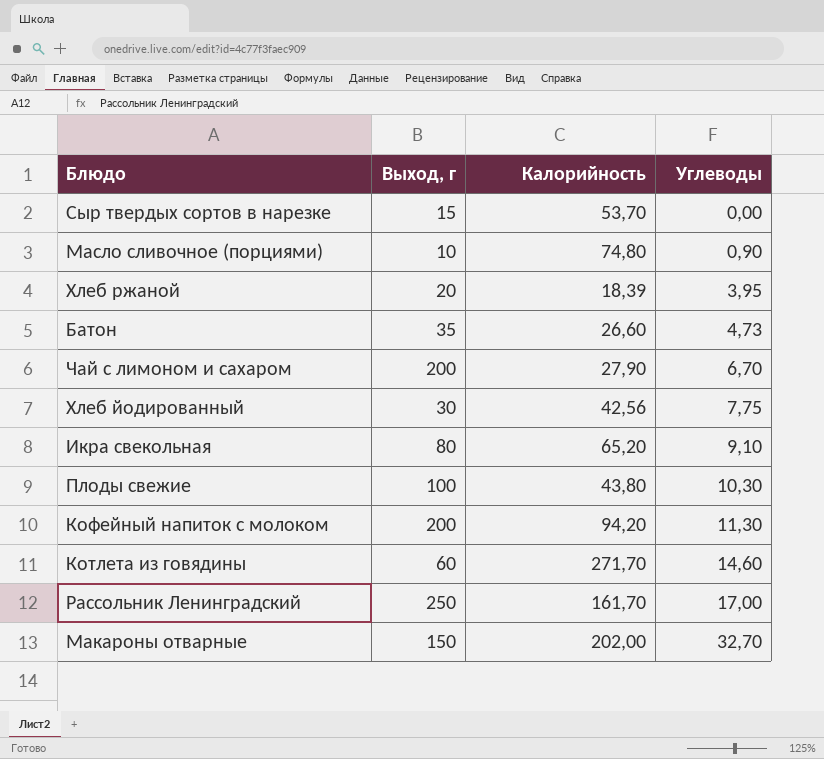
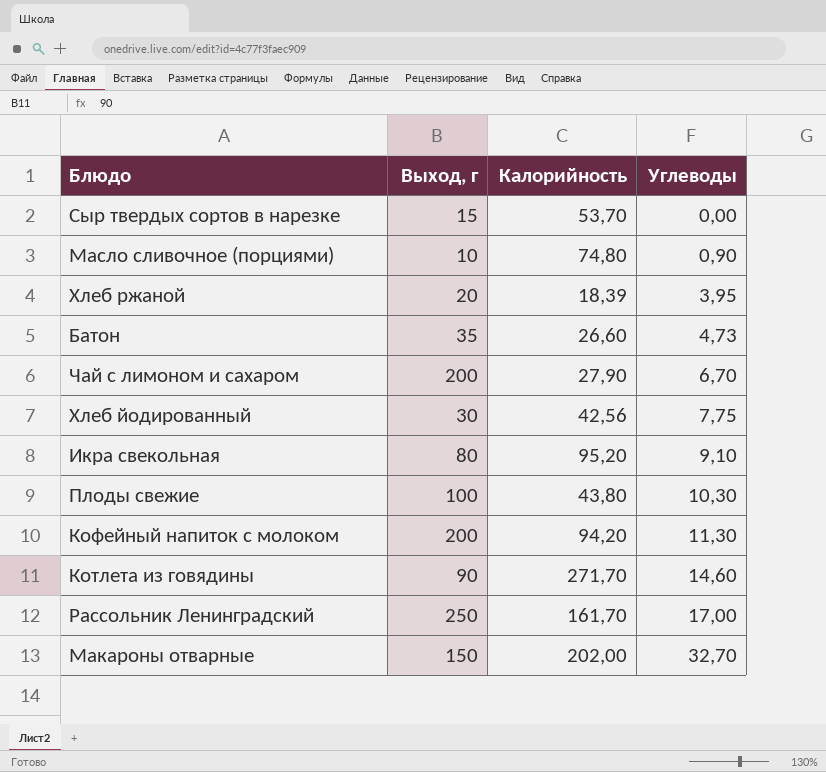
Икра свекольная | Калорийность: 65,20 -> 95,20
Котлета из говядины | Выход, г: 60 -> 90

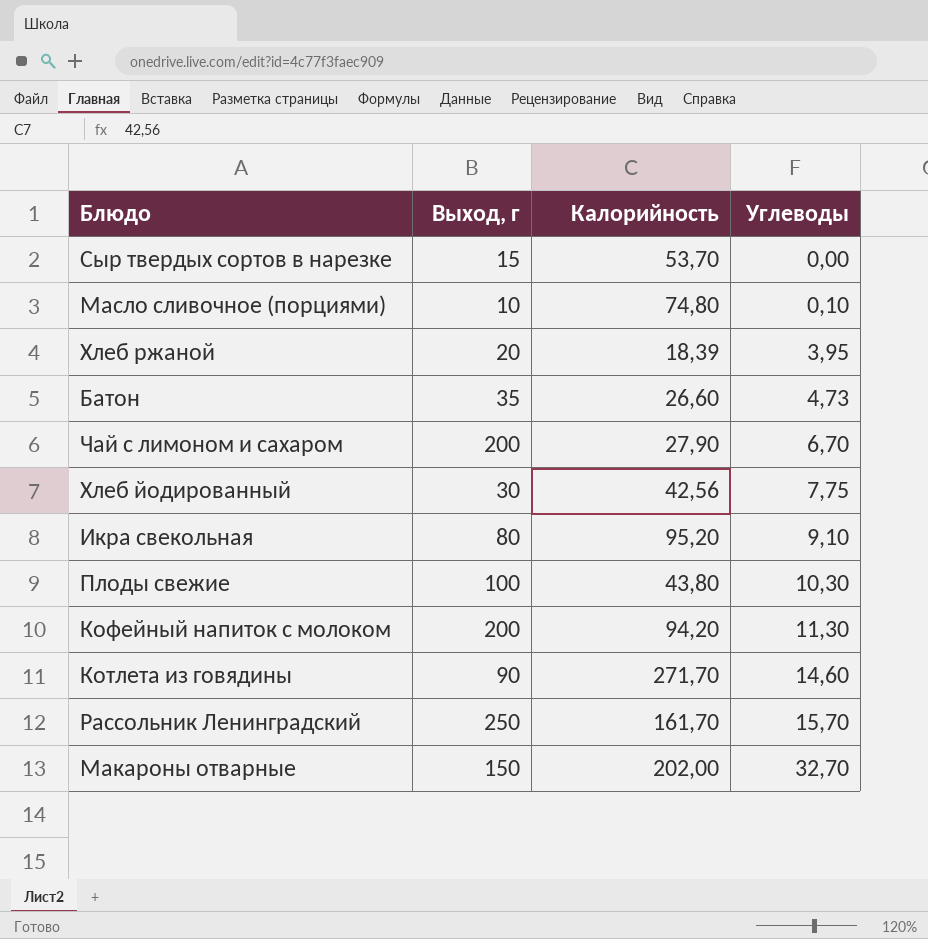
Масло сливочное (порциями) | Углеводы: 0,90 -> 0,10
Рассольник Ленинградский | Углеводы: 17,00 -> 15,70

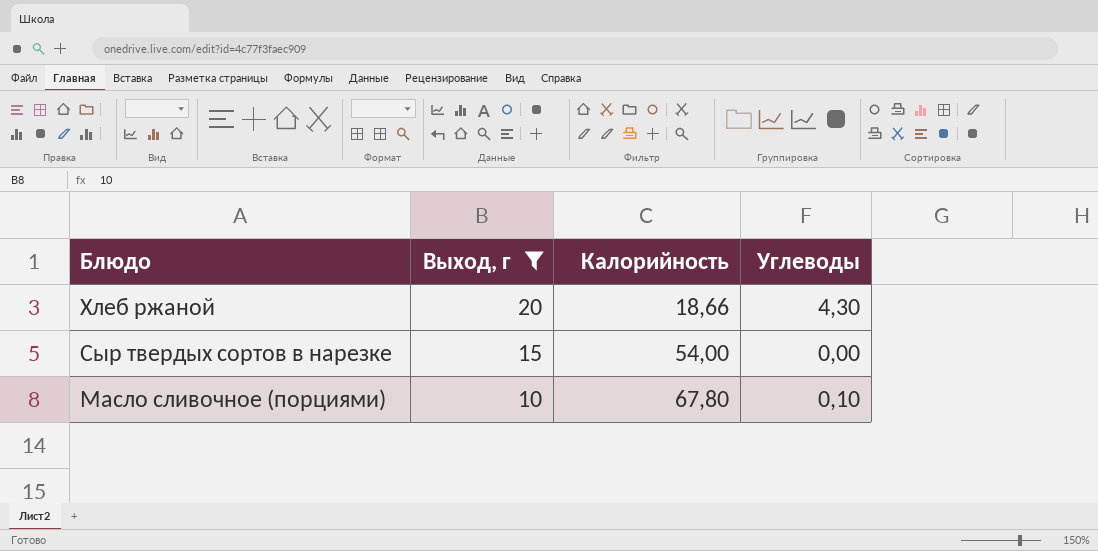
filter: none -> Выход, г <= 20
row order: Углеводы ascending -> Блюдо descending
Хлеб ржаной | Калорийность: 18,39 -> 18,66
Хлеб ржаной | Углеводы: 3,95 -> 4,30
Сыр твердых сортов в нарезке | Калорийность: 53,70 -> 54,00
Масло сливочное (порциями) | Калорийность: 74,80 -> 67,80

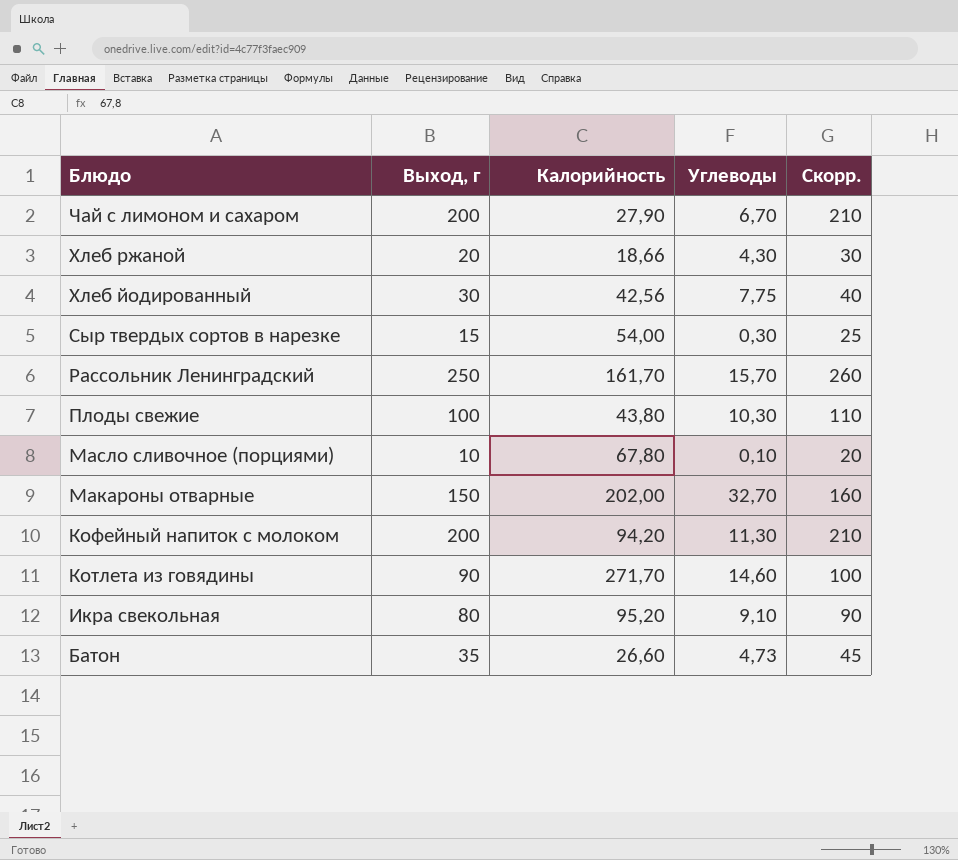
filter: Выход, г <= 20 -> none
column Скорр. | formula: none -> [Выход, г] + 10
Сыр твердых сортов в нарезке | Углеводы: 0,00 -> 0,30

